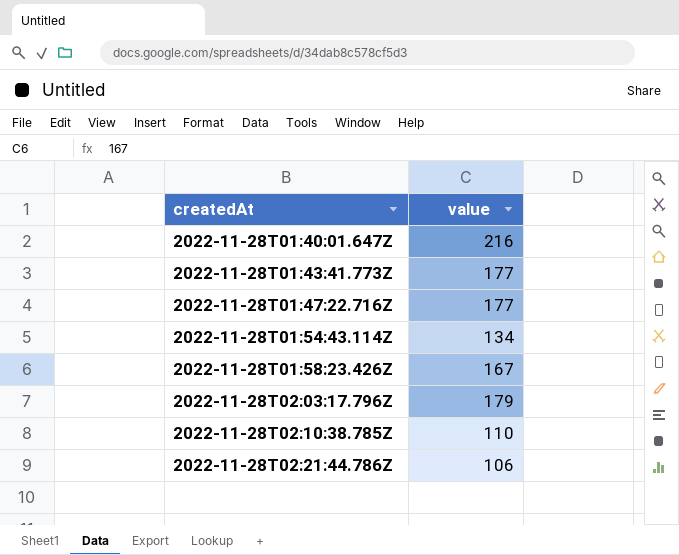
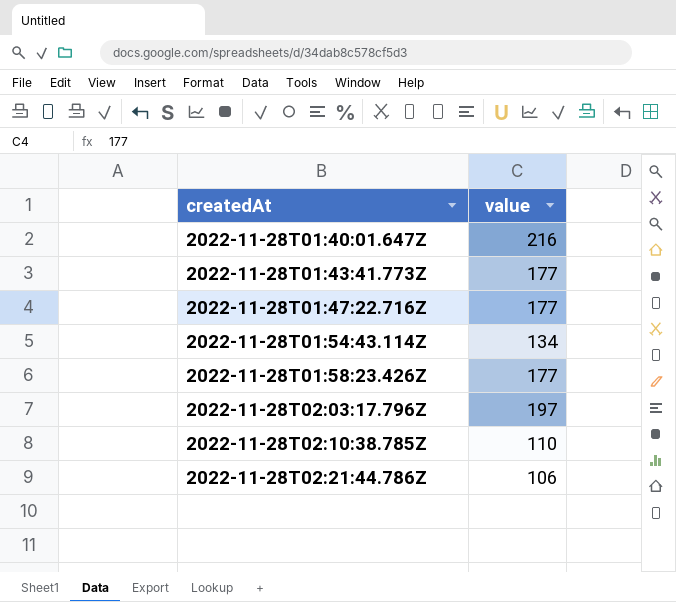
2022-11-28T01:58:23.426Z | value: 167 -> 177
2022-11-28T02:03:17.796Z | value: 179 -> 197

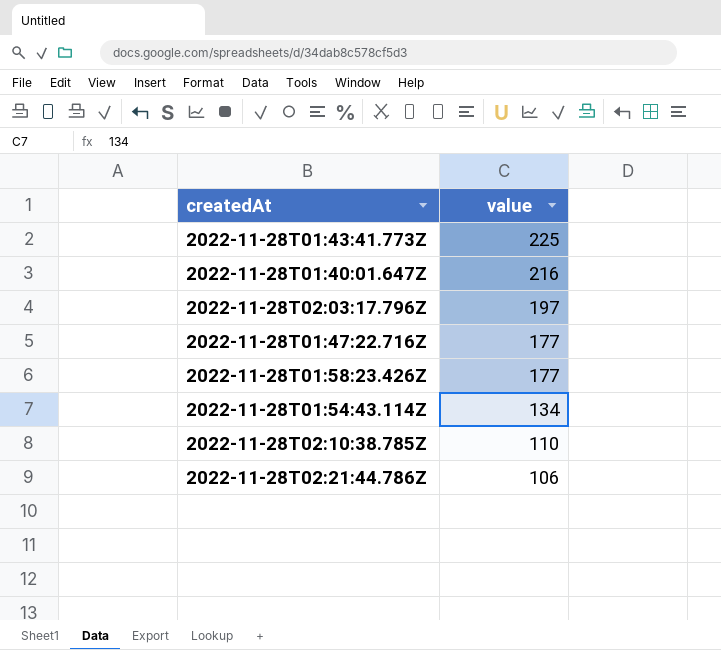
row order: createdAt ascending -> value descending
2022-11-28T01:43:41.773Z | value: 177 -> 225

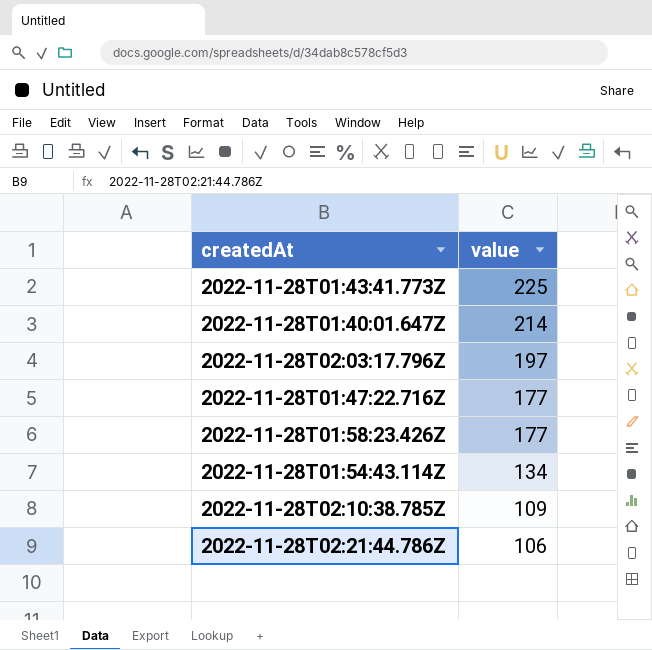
2022-11-28T01:40:01.647Z | value: 216 -> 214
2022-11-28T02:10:38.785Z | value: 110 -> 109

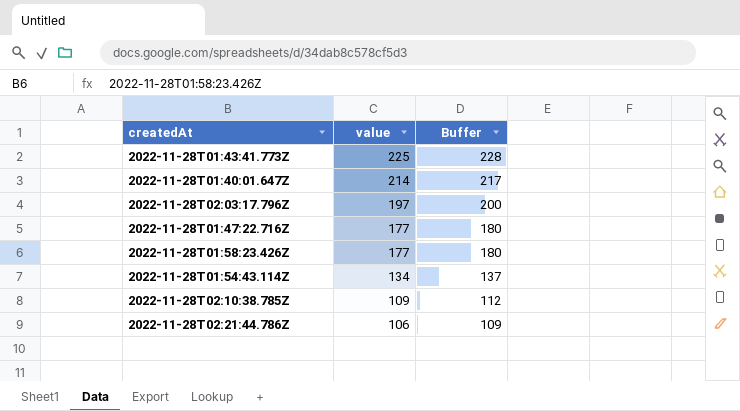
column Buffer | formula: none -> [value] + 3

